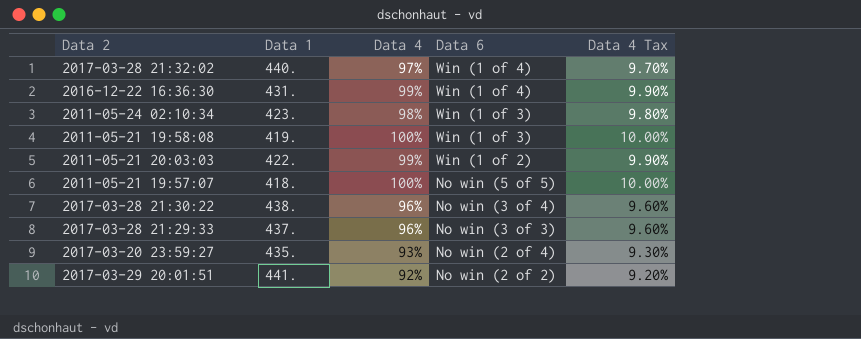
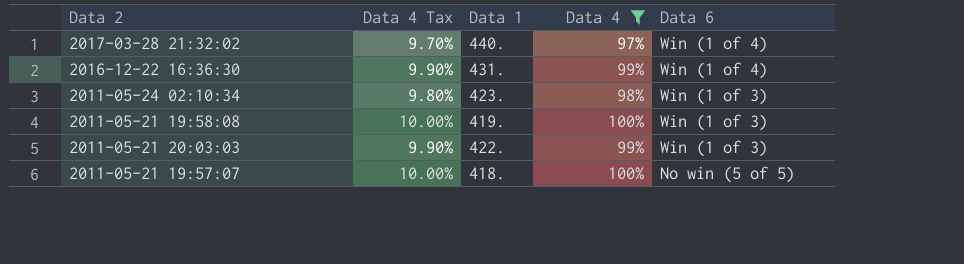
filter: none -> Data 4 >= 97%
column Data 4 Tax | position: 5 -> 2
2011-05-21 20:03:03 | Data 6: Win (1 of 2) -> Win (1 of 3)

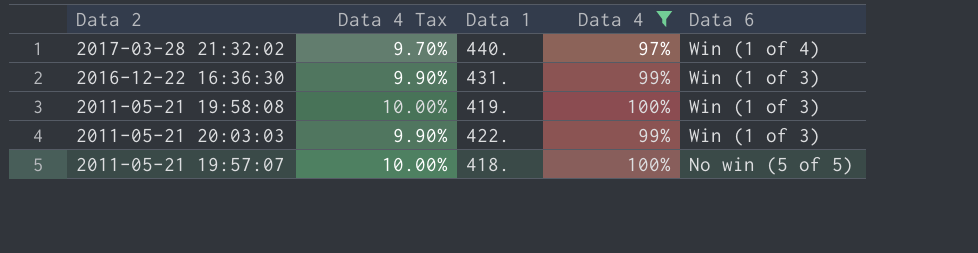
row 2011-05-24 02:10:34: 9.80% | 423. | 98% | Win (1 of 3) -> none
2016-12-22 16:36:30 | Data 6: Win (1 of 4) -> Win (1 of 3)

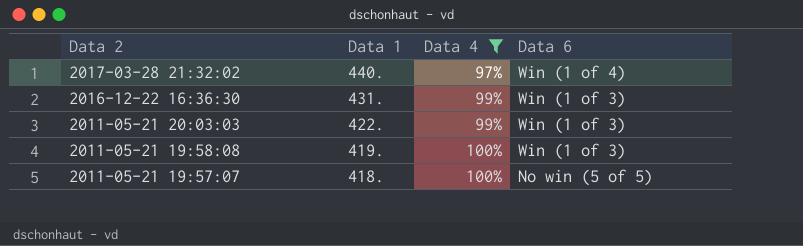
row order: Data 6 descending -> Data 2 descending
column Data 4 Tax | formula: [Data 4] * 0.1 -> none

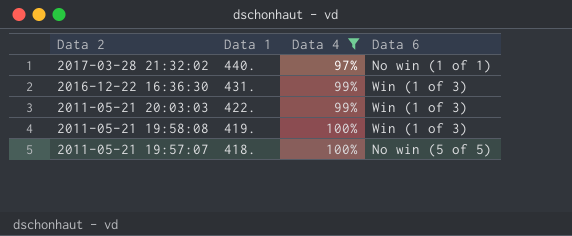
2017-03-28 21:32:02 | Data 6: Win (1 of 4) -> No win (1 of 1)

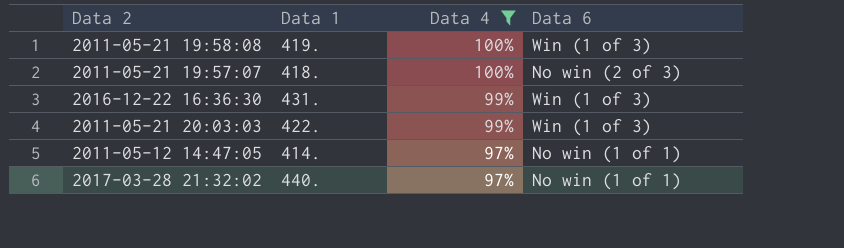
row order: Data 2 descending -> Data 4 descending
2011-05-21 19:57:07 | Data 6: No win (5 of 5) -> No win (2 of 3)
row 2011-05-12 14:47:05: none -> 414. | 97% | No win (1 of 1)

